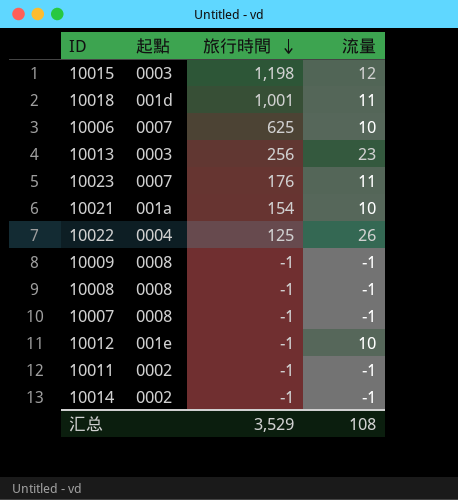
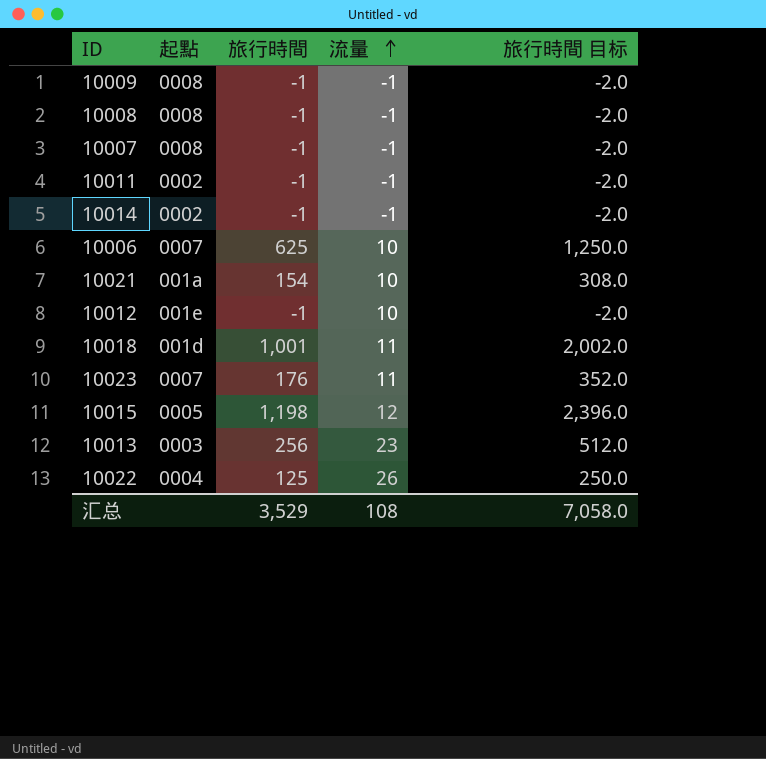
row order: 旅行時間 descending -> 流量 ascending
column 旅行時間 目标 | formula: none -> [旅行時間] * 2
10015 | 起點: 0003 -> 0005

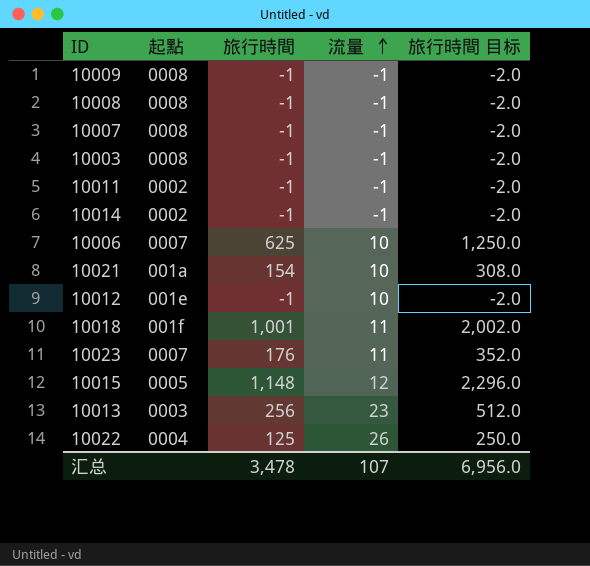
row 10003: none -> 0008 | -1 | -1 | -2.0
10018 | 起點: 001d -> 001f
10015 | 旅行時間: 1,198 -> 1,148
10015 | 旅行時間 目标: 2,396.0 -> 2,296.0
汇总 | 旅行時間: 3,529 -> 3,478
汇总 | 流量: 108 -> 107
汇总 | 旅行時間 目标: 7,058.0 -> 6,956.0

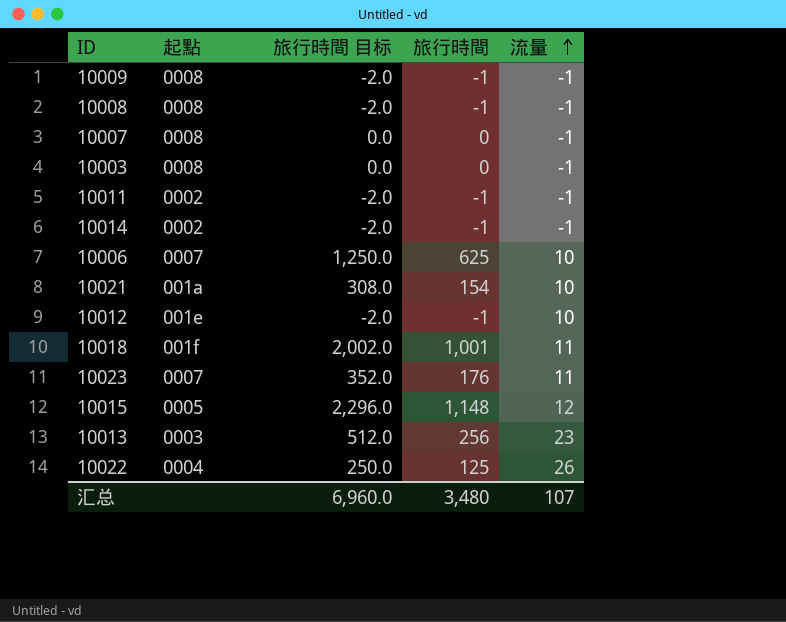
column 旅行時間 目标 | position: 5 -> 3
10007 | 旅行時間 目标: -2.0 -> 0.0
10007 | 旅行時間: -1 -> 0
10003 | 旅行時間 目标: -2.0 -> 0.0
10003 | 旅行時間: -1 -> 0
汇总 | 旅行時間 目标: 6,956.0 -> 6,960.0
汇总 | 旅行時間: 3,478 -> 3,480

